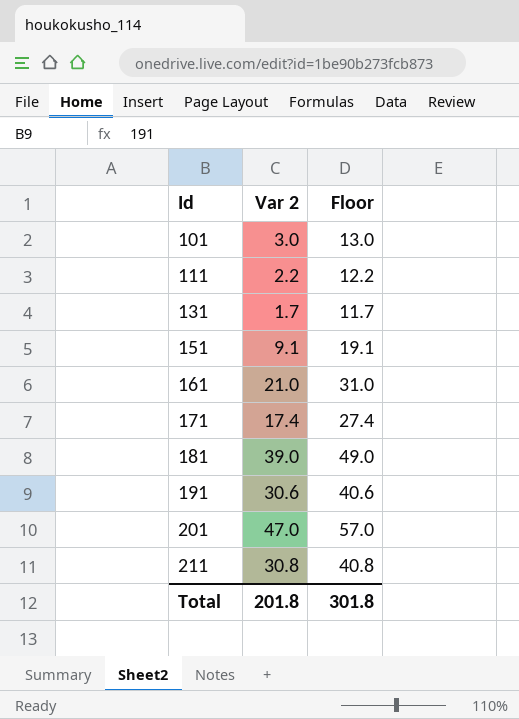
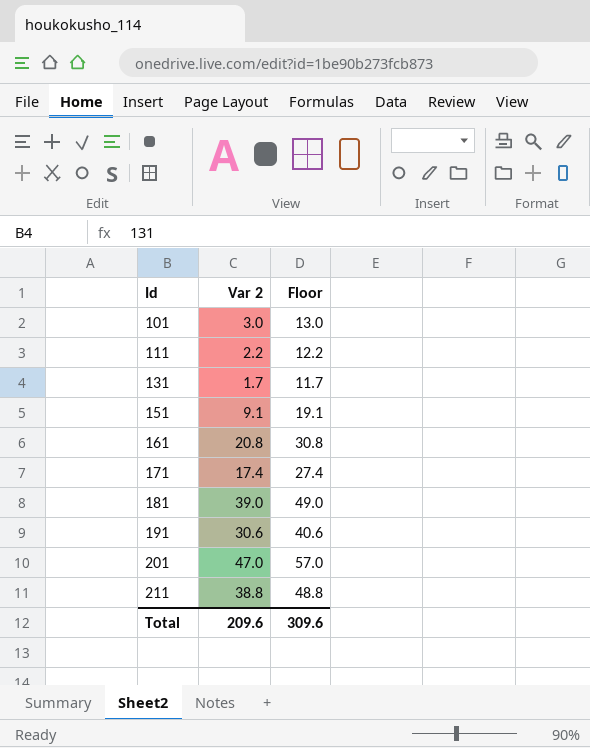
161 | Var 2: 21.0 -> 20.8
161 | Floor: 31.0 -> 30.8
211 | Var 2: 30.8 -> 38.8
211 | Floor: 40.8 -> 48.8
Total | Var 2: 201.8 -> 209.6
Total | Floor: 301.8 -> 309.6

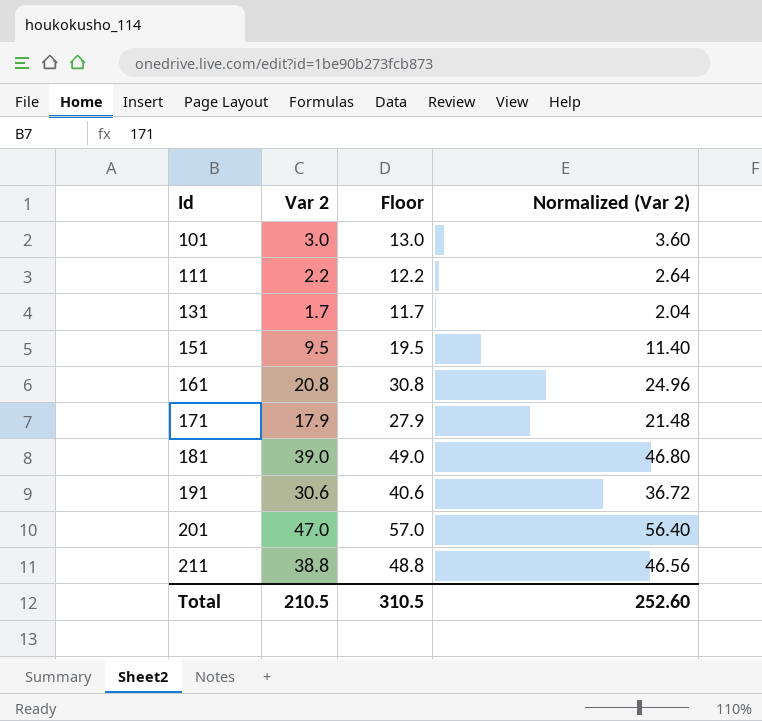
column Normalized (Var 2) | formula: none -> [Var 2] * 1.2
151 | Var 2: 9.1 -> 9.5
151 | Floor: 19.1 -> 19.5
171 | Var 2: 17.4 -> 17.9
171 | Floor: 27.4 -> 27.9
Total | Var 2: 209.6 -> 210.5
Total | Floor: 309.6 -> 310.5

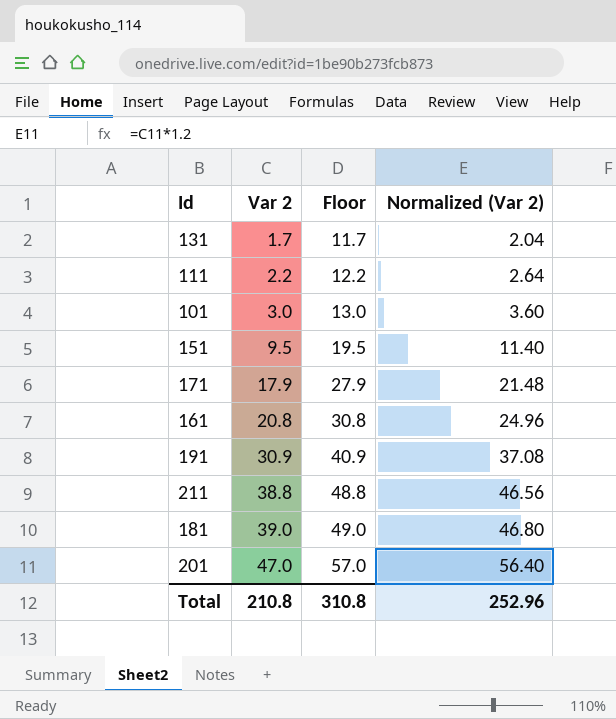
row order: Id ascending -> Var 2 ascending
191 | Var 2: 30.6 -> 30.9
191 | Floor: 40.6 -> 40.9
191 | Normalized (Var 2): 36.72 -> 37.08
Total | Var 2: 210.5 -> 210.8
Total | Floor: 310.5 -> 310.8
Total | Normalized (Var 2): 252.60 -> 252.96

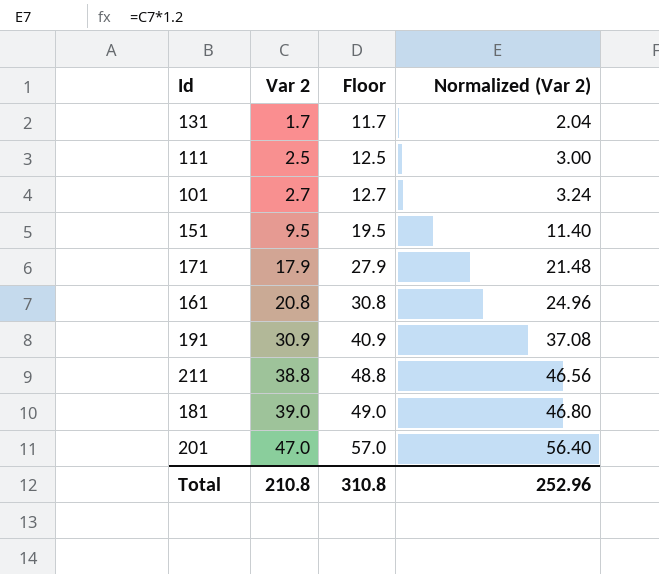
111 | Var 2: 2.2 -> 2.5
111 | Floor: 12.2 -> 12.5
111 | Normalized (Var 2): 2.64 -> 3.00
101 | Var 2: 3.0 -> 2.7
101 | Floor: 13.0 -> 12.7
101 | Normalized (Var 2): 3.60 -> 3.24

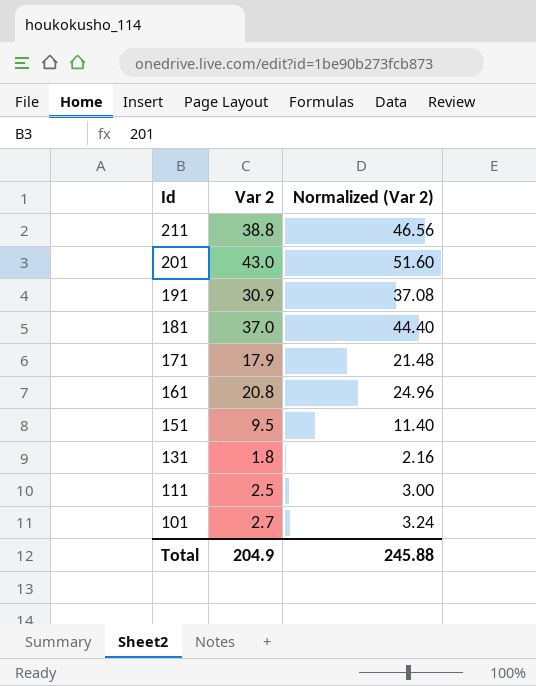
row order: Var 2 ascending -> Id descending
column Floor | formula: [Var 2] + 10 -> none
201 | Var 2: 47.0 -> 43.0
201 | Normalized (Var 2): 56.40 -> 51.60
181 | Var 2: 39.0 -> 37.0
181 | Normalized (Var 2): 46.80 -> 44.40
131 | Var 2: 1.7 -> 1.8
131 | Normalized (Var 2): 2.04 -> 2.16
Total | Var 2: 210.8 -> 204.9
Total | Normalized (Var 2): 252.96 -> 245.88

